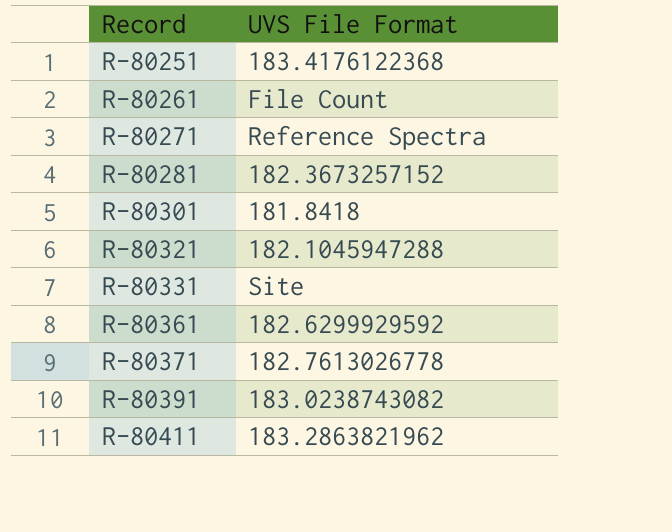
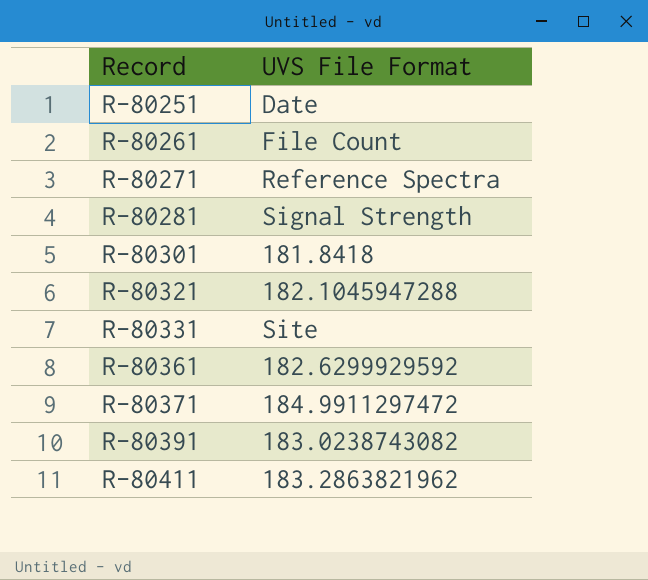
R-80251 | UVS File Format: 183.4176122368 -> Date
R-80281 | UVS File Format: 182.3673257152 -> Signal Strength
R-80371 | UVS File Format: 182.7613026778 -> 184.9911297472

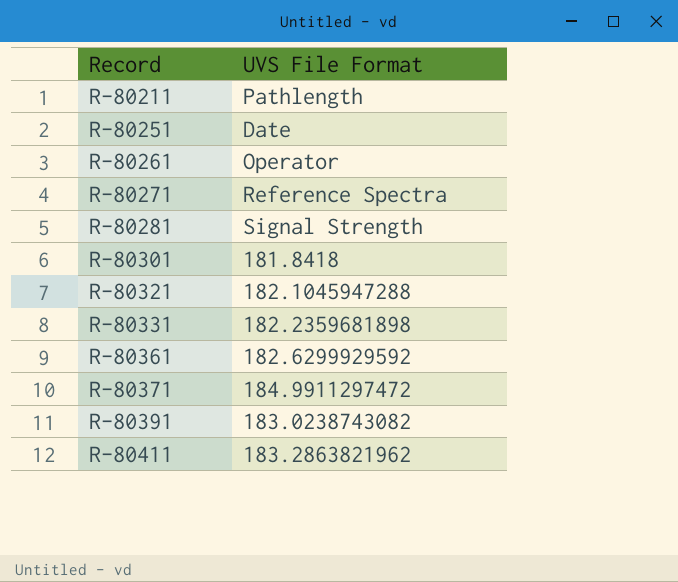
row R-80211: none -> Pathlength
R-80261 | UVS File Format: File Count -> Operator
R-80331 | UVS File Format: Site -> 182.2359681898

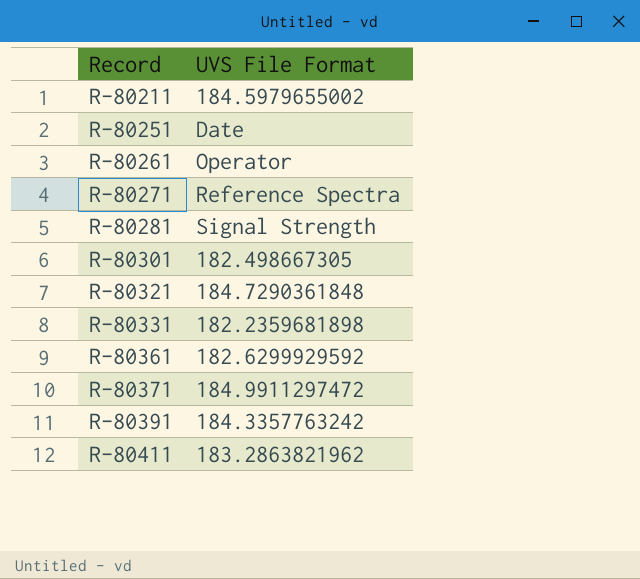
R-80211 | UVS File Format: Pathlength -> 184.5979655002
R-80301 | UVS File Format: 181.8418 -> 182.498667305
R-80321 | UVS File Format: 182.1045947288 -> 184.7290361848
R-80391 | UVS File Format: 183.0238743082 -> 184.3357763242

